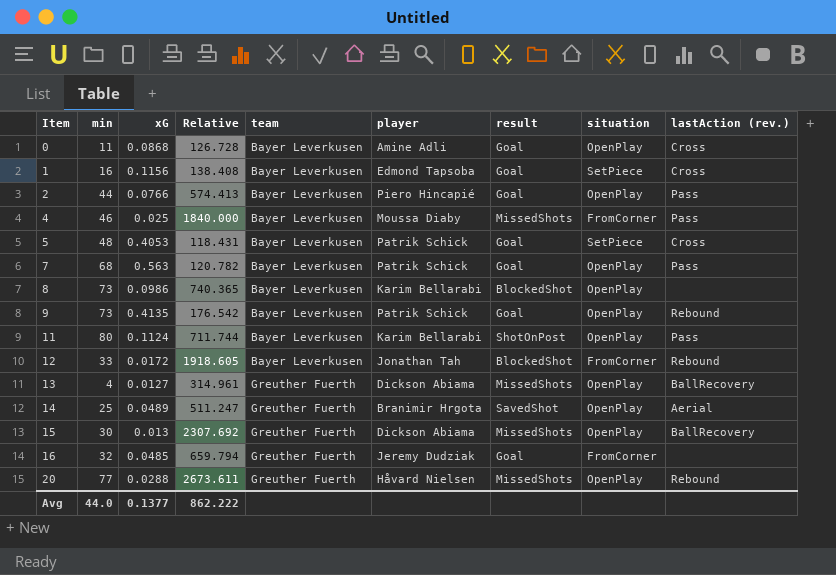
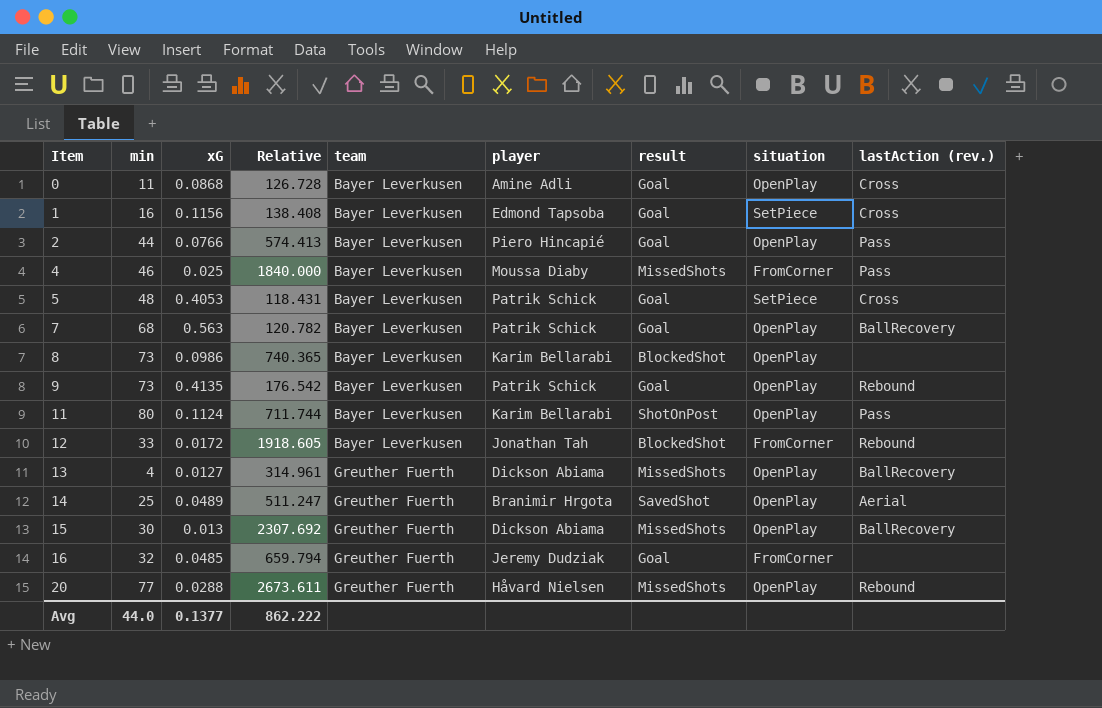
7 | lastAction (rev.): Pass -> BallRecovery

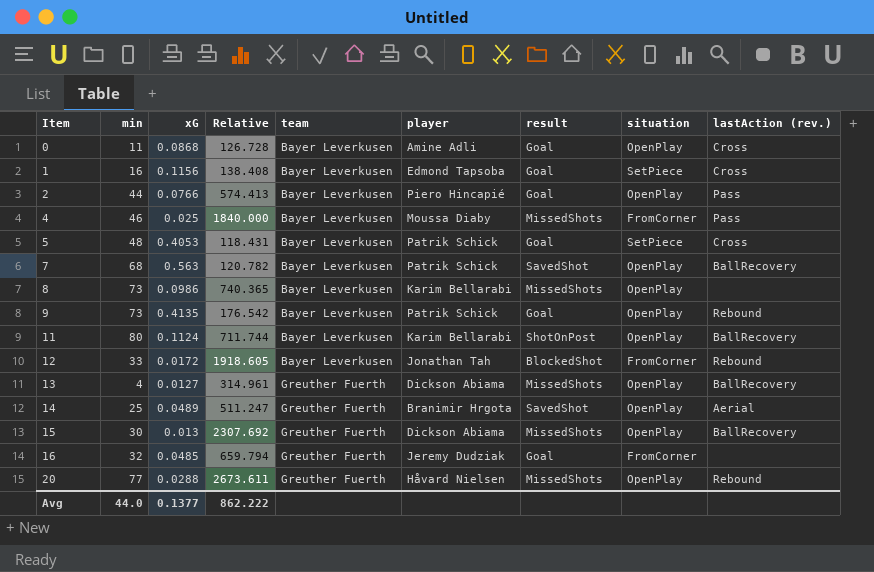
7 | result: Goal -> SavedShot
8 | result: BlockedShot -> MissedShots
11 | lastAction (rev.): Pass -> BallRecovery

